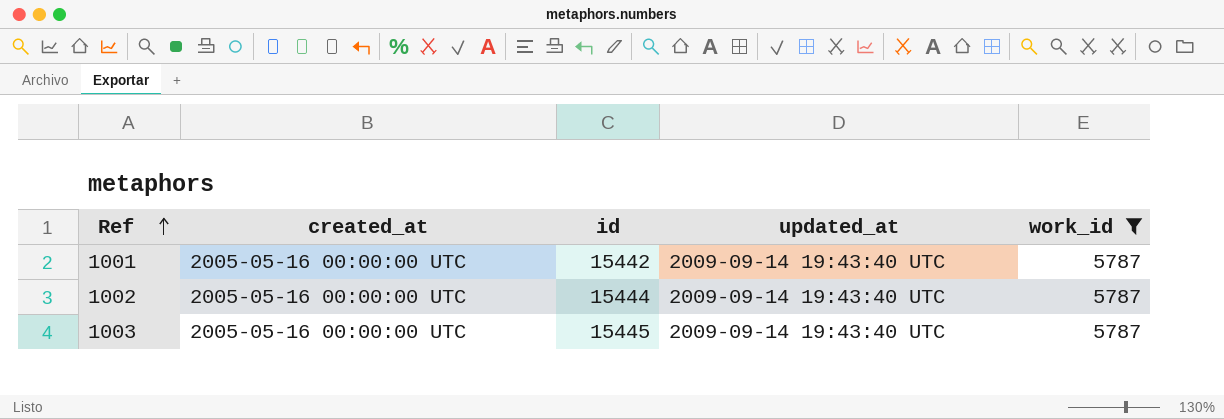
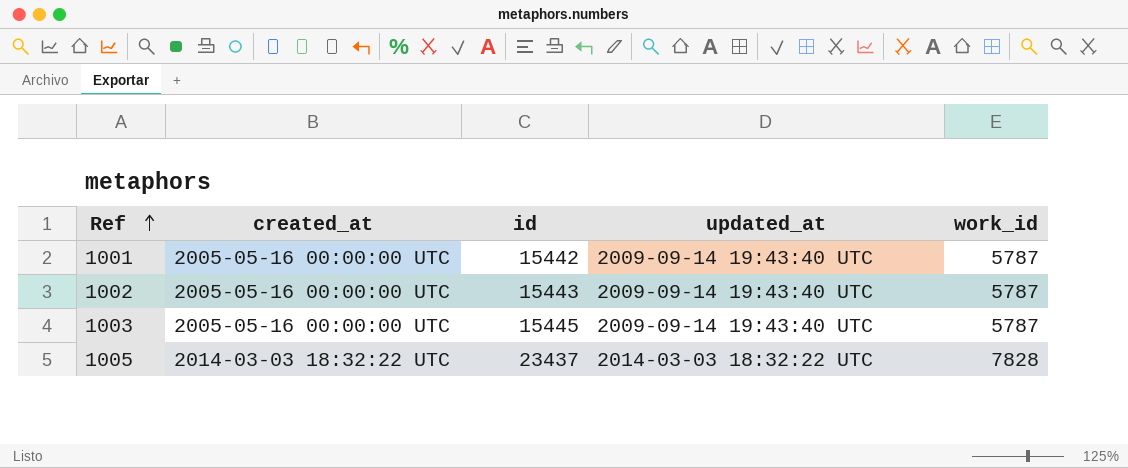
filter: work_id = 5787 -> none
1002 | id: 15444 -> 15443

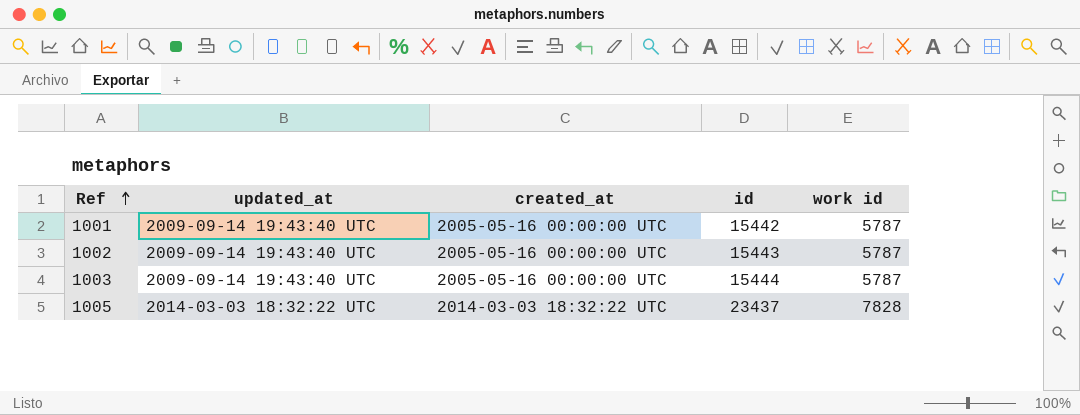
column updated_at | position: 4 -> 2
column name: work_id -> work id
1003 | id: 15445 -> 15444

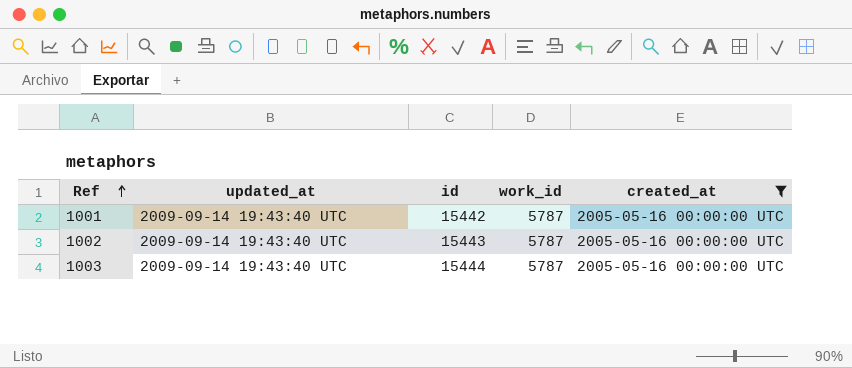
filter: none -> created_at = 2005-05-16 00:00:00 UTC
column name: work id -> work_id
column created_at | position: 3 -> 5

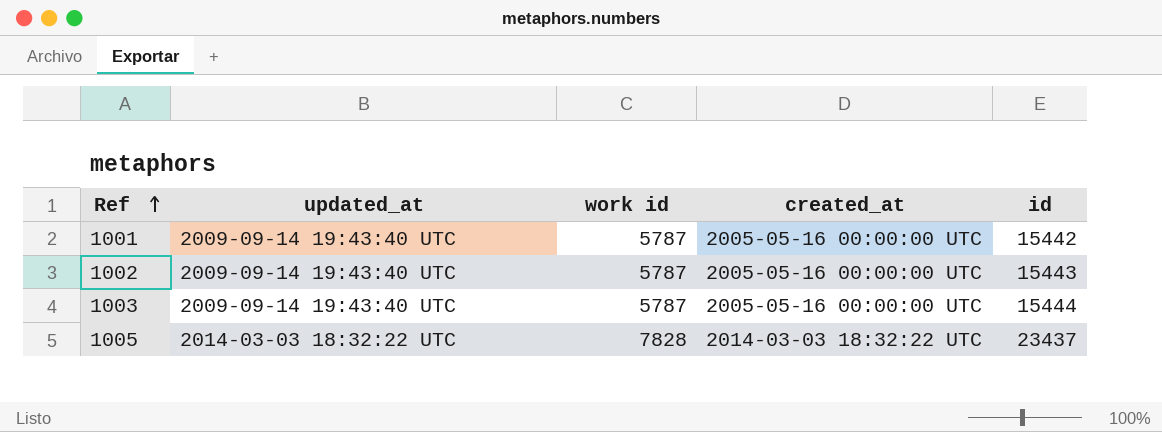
filter: created_at = 2005-05-16 00:00:00 UTC -> none
column name: work_id -> work id
column id | position: 3 -> 5

